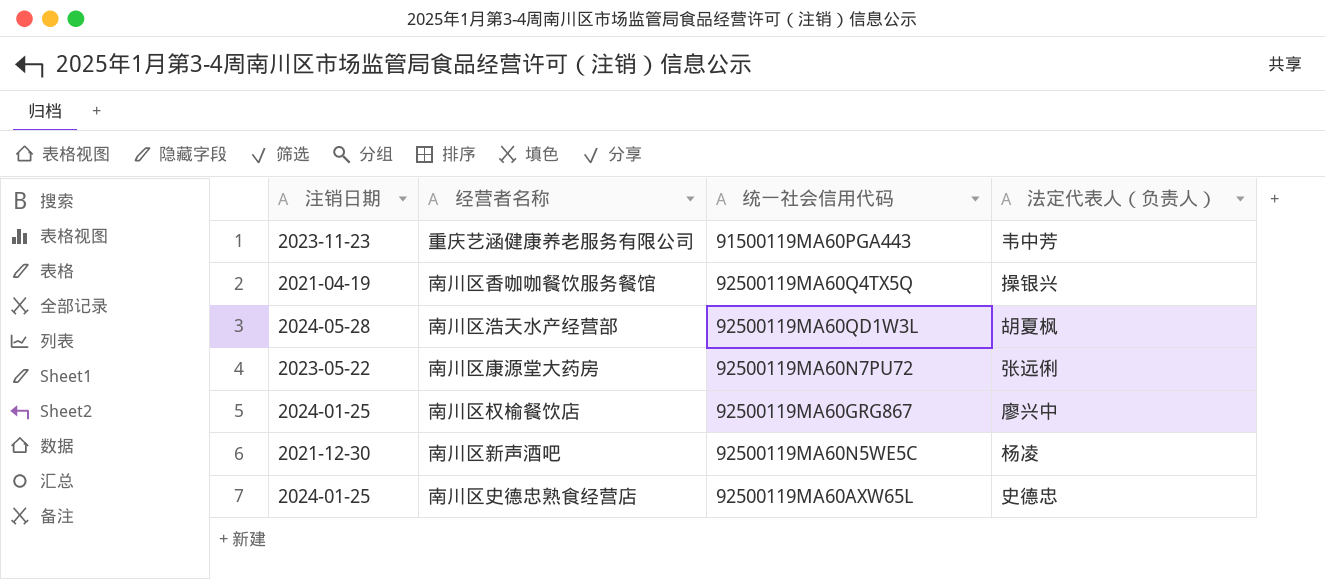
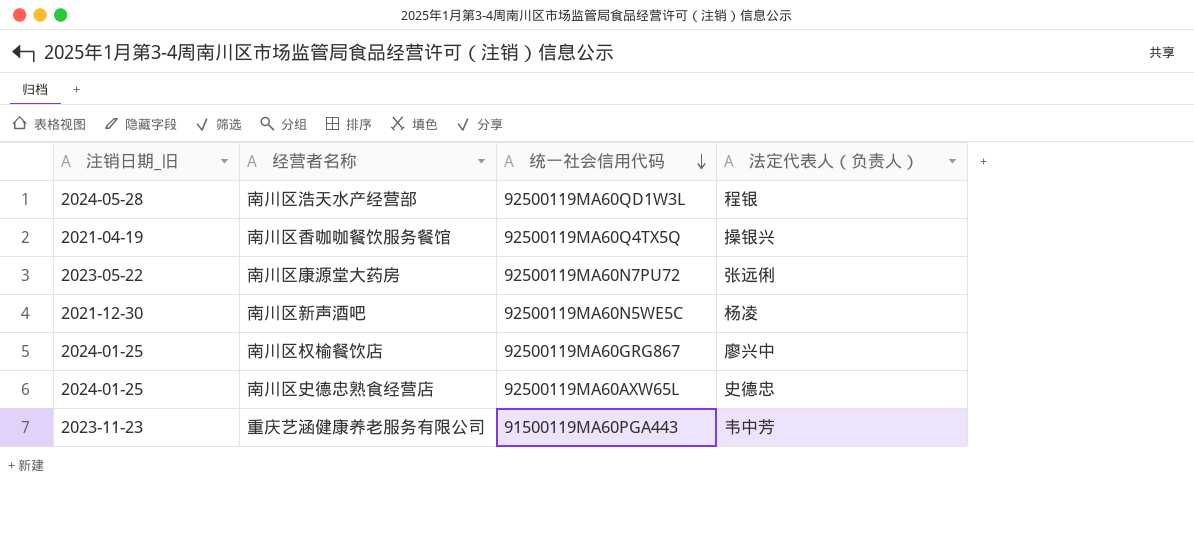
row order: none -> 统一社会信用代码 descending
column name: 注销日期 -> 注销日期_旧
南川区浩天水产经营部 | 法定代表人（负责人）: 胡夏枫 -> 程银

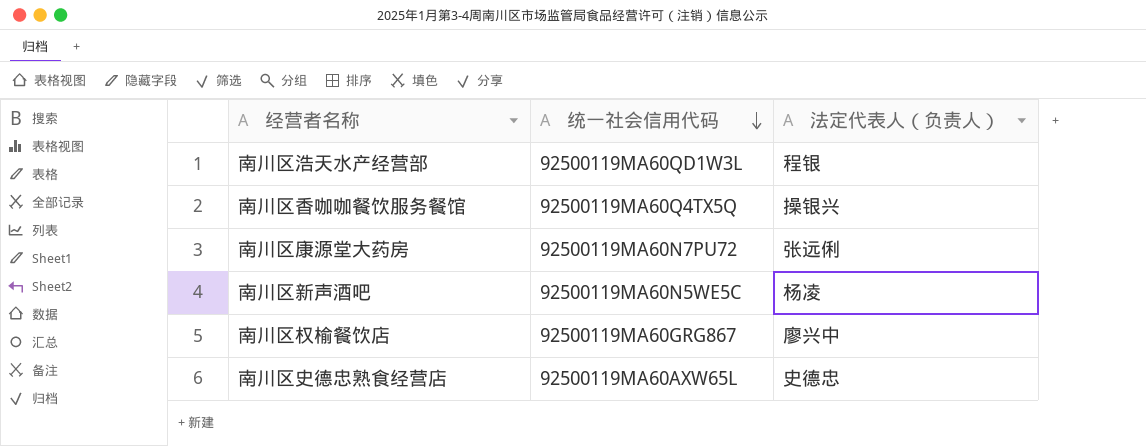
column 注销日期_旧 | position: 1 -> none
row 重庆艺涵健康养老服务有限公司: 2023-11-23 | 91500119MA60PGA443 | 韦中芳 -> none

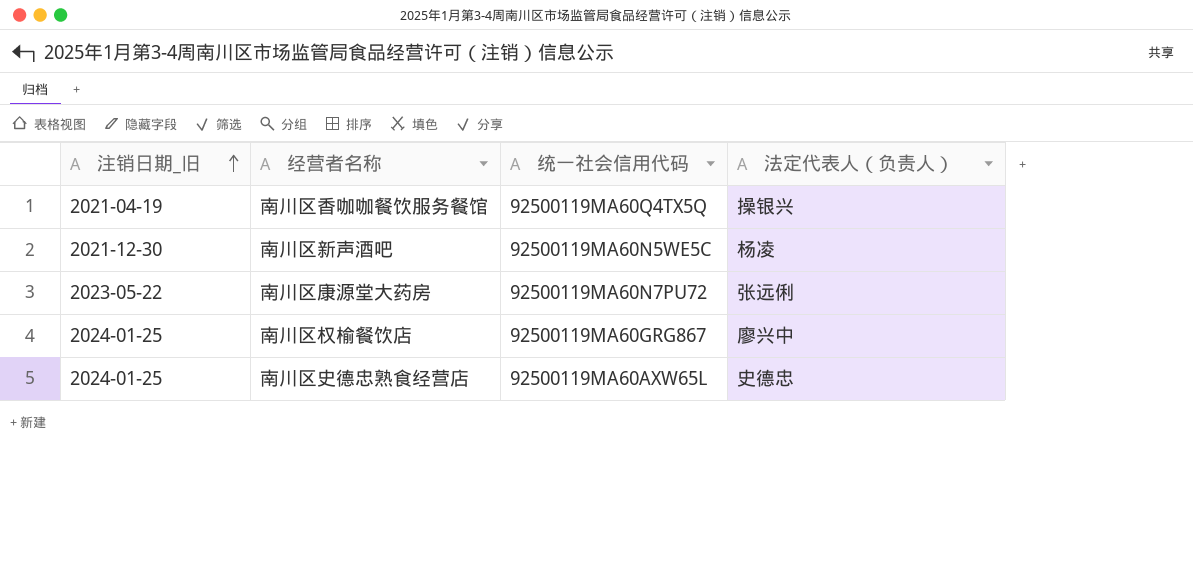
row order: 统一社会信用代码 descending -> 注销日期_旧 ascending
column 注销日期_旧 | position: none -> 1
row 南川区浩天水产经营部: 92500119MA60QD1W3L | 程银 -> none

